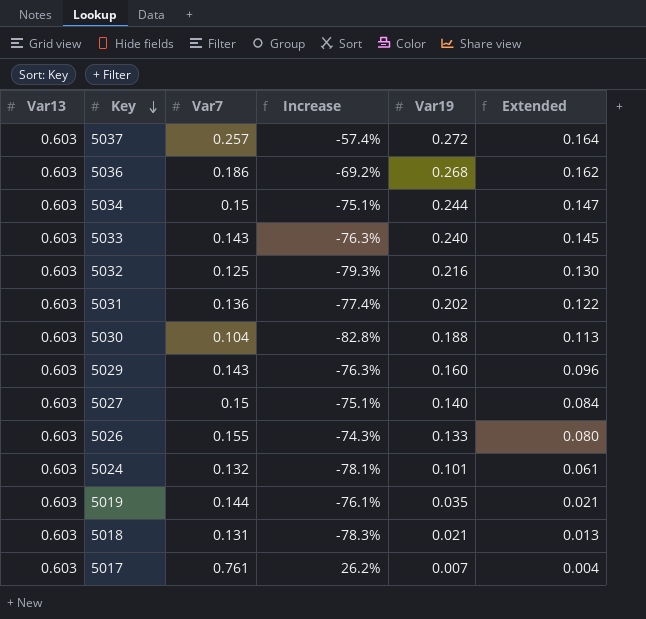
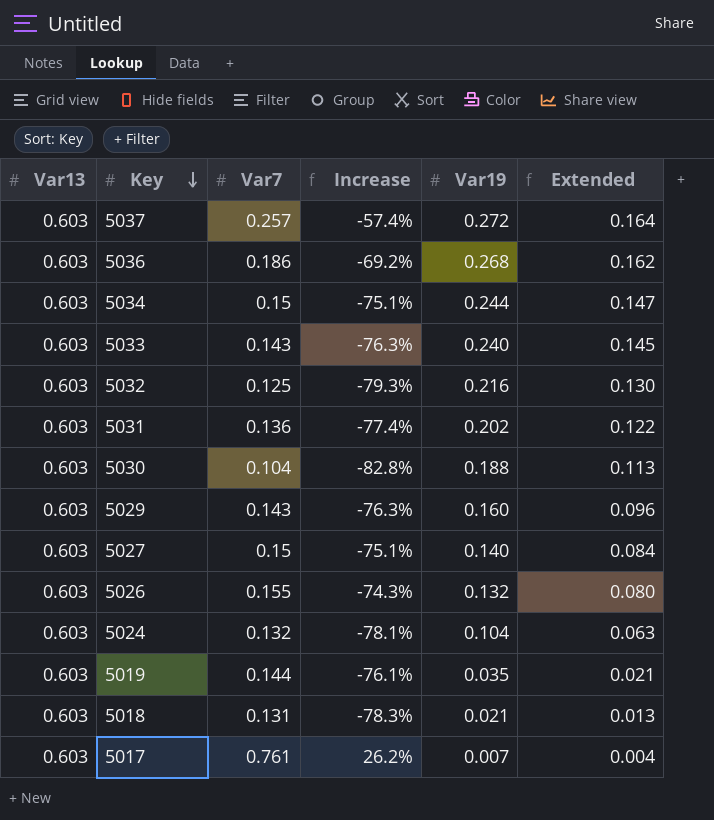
5026 | Var19: 0.133 -> 0.132
5024 | Var19: 0.101 -> 0.104
5024 | Extended: 0.061 -> 0.063

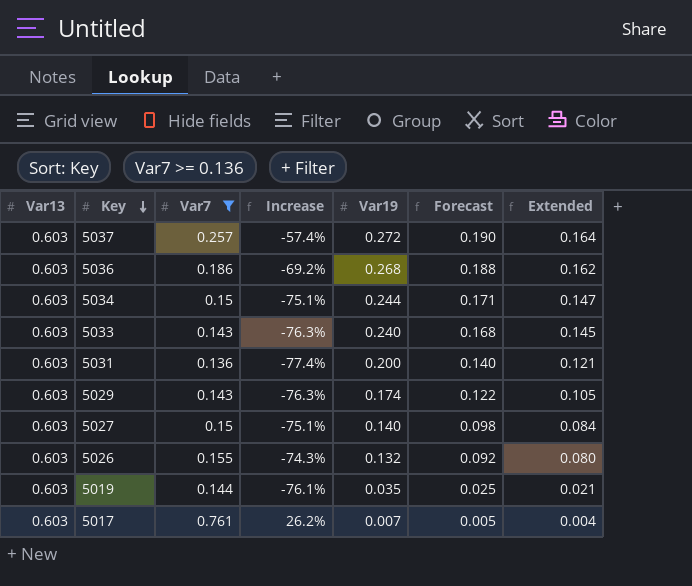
filter: none -> Var7 >= 0.136
column Forecast | formula: none -> [Var19] * 0.7
5031 | Var19: 0.202 -> 0.200
5031 | Extended: 0.122 -> 0.121
5029 | Var19: 0.160 -> 0.174
5029 | Extended: 0.096 -> 0.105

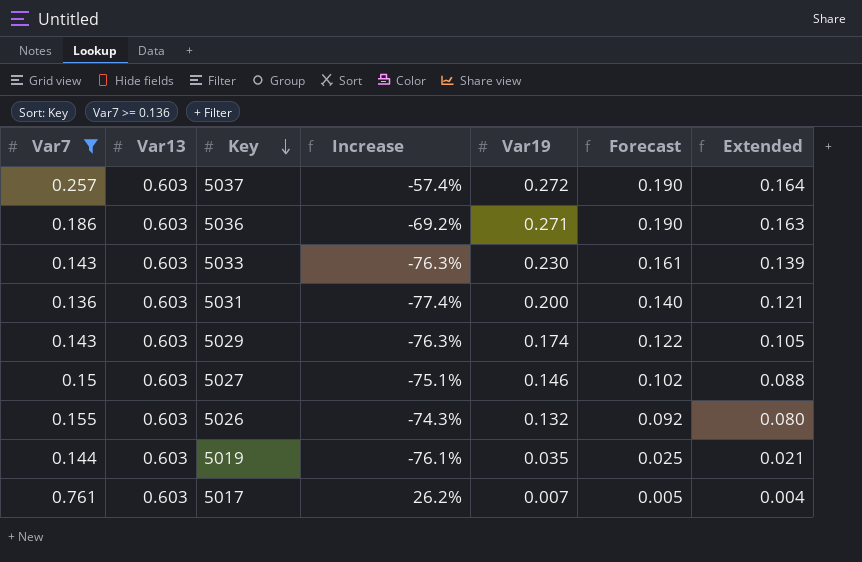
column Var7 | position: 3 -> 1
row 5034: 0.603 | 0.15 | -75.1% | 0.244 | 0.171 | 0.147 -> none
5036 | Var19: 0.268 -> 0.271
5036 | Forecast: 0.188 -> 0.190
5036 | Extended: 0.162 -> 0.163
5033 | Var19: 0.240 -> 0.230
5033 | Forecast: 0.168 -> 0.161
5033 | Extended: 0.145 -> 0.139
5027 | Var19: 0.140 -> 0.146
5027 | Forecast: 0.098 -> 0.102
5027 | Extended: 0.084 -> 0.088

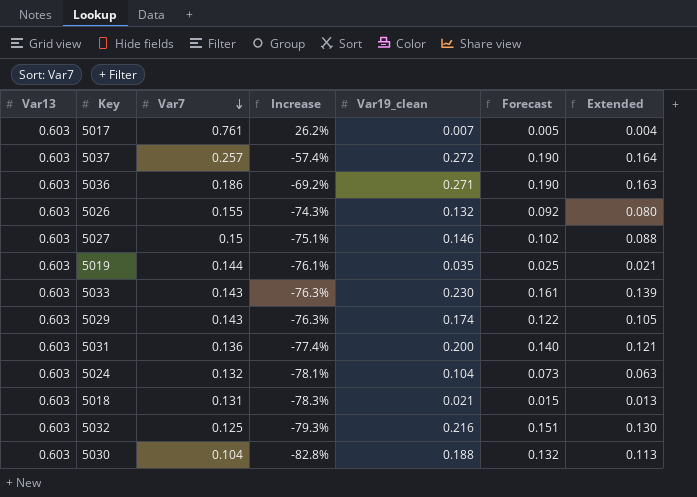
filter: Var7 >= 0.136 -> none
row order: Key descending -> Var7 descending
column Var7 | position: 1 -> 3
column name: Var19 -> Var19_clean

